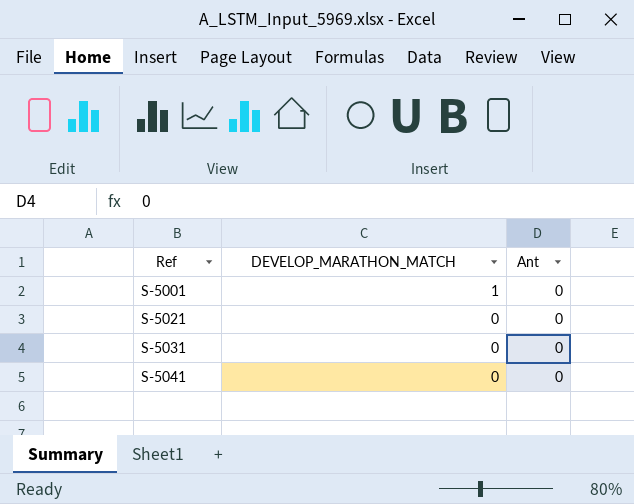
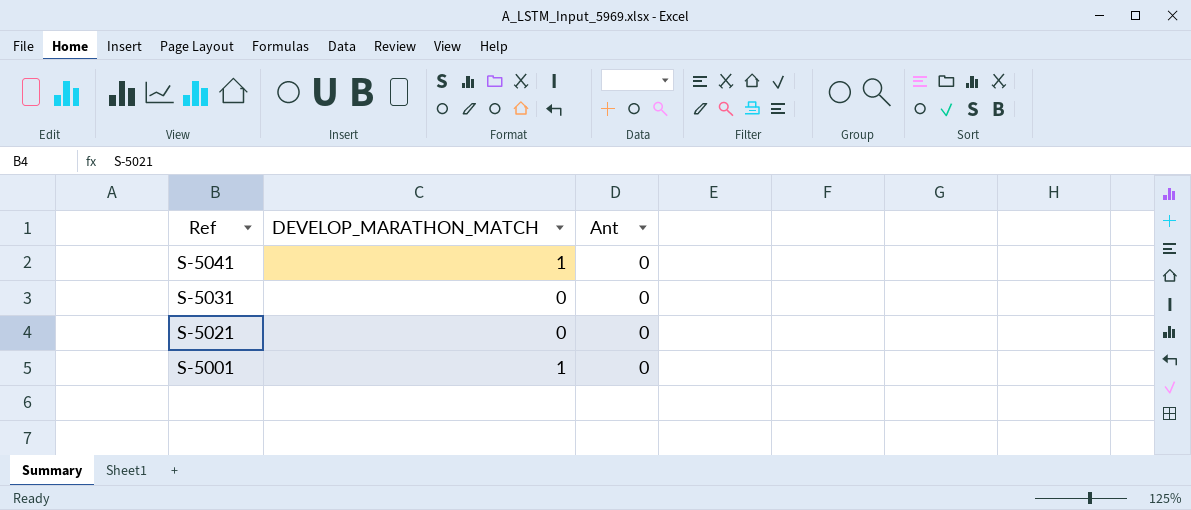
row order: Ref ascending -> Ref descending
S-5041 | DEVELOP_MARATHON_MATCH: 0 -> 1

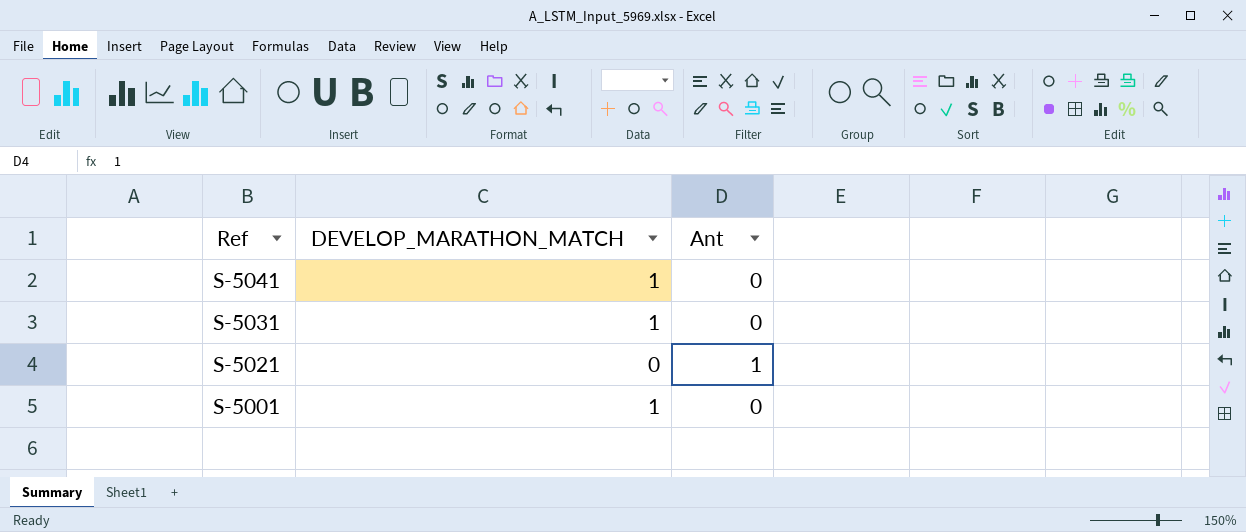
S-5031 | DEVELOP_MARATHON_MATCH: 0 -> 1
S-5021 | Ant: 0 -> 1

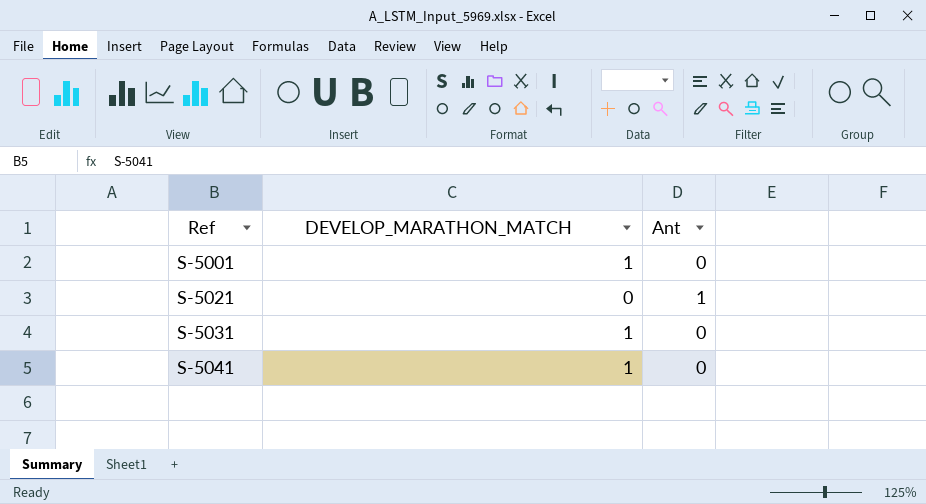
row order: Ref descending -> Ref ascending

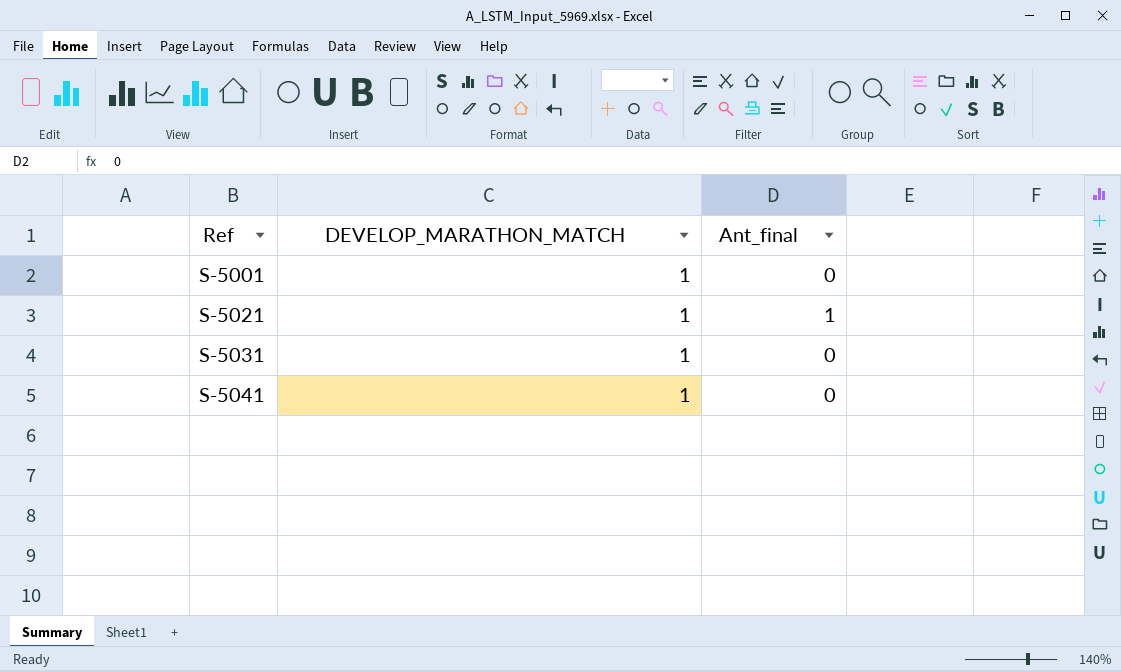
column name: Ant -> Ant_final
S-5021 | DEVELOP_MARATHON_MATCH: 0 -> 1

